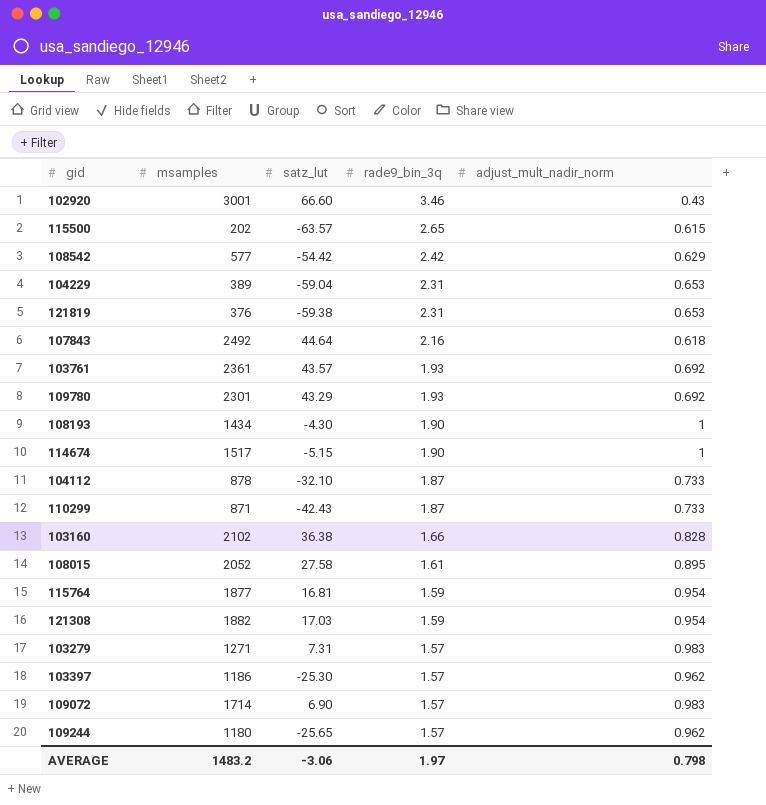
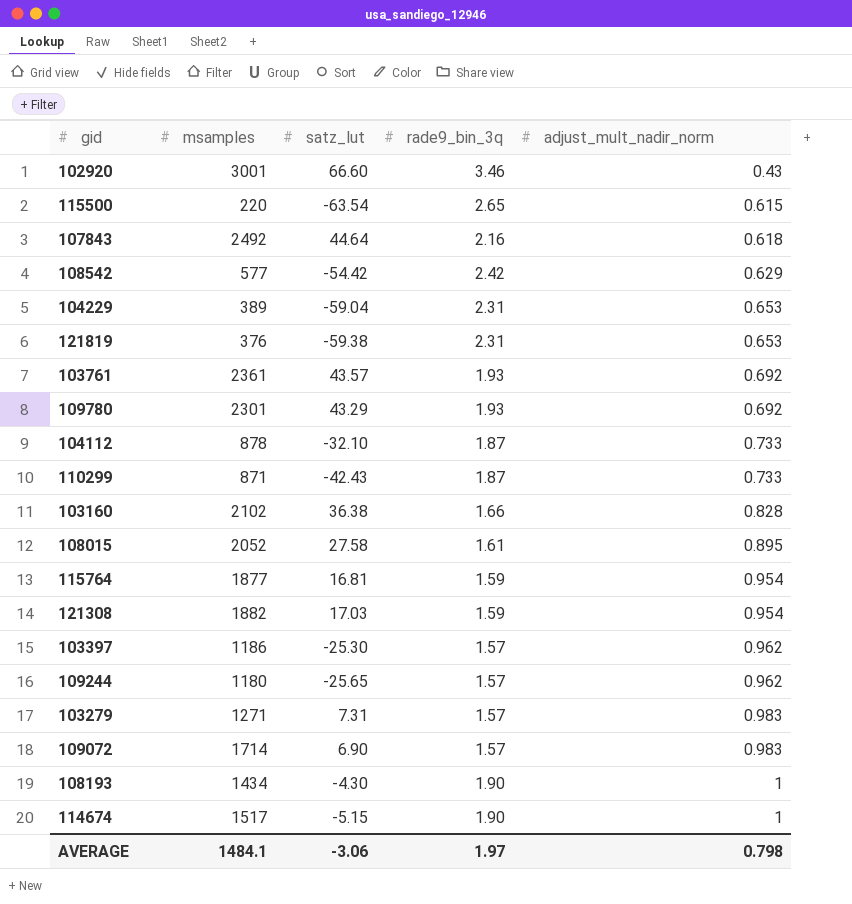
row order: rade9_bin_3q descending -> adjust_mult_nadir_norm ascending
115500 | msamples: 202 -> 220
115500 | satz_lut: -63.57 -> -63.54
AVERAGE | msamples: 1483.2 -> 1484.1

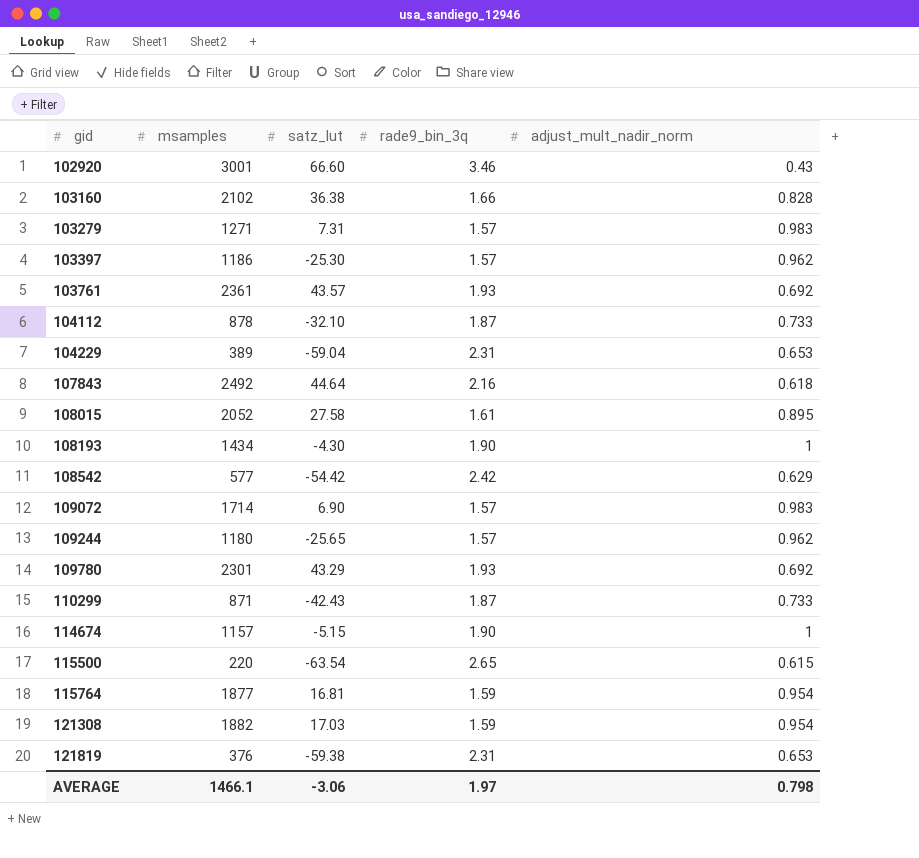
row order: adjust_mult_nadir_norm ascending -> gid ascending
114674 | msamples: 1517 -> 1157
AVERAGE | msamples: 1484.1 -> 1466.1

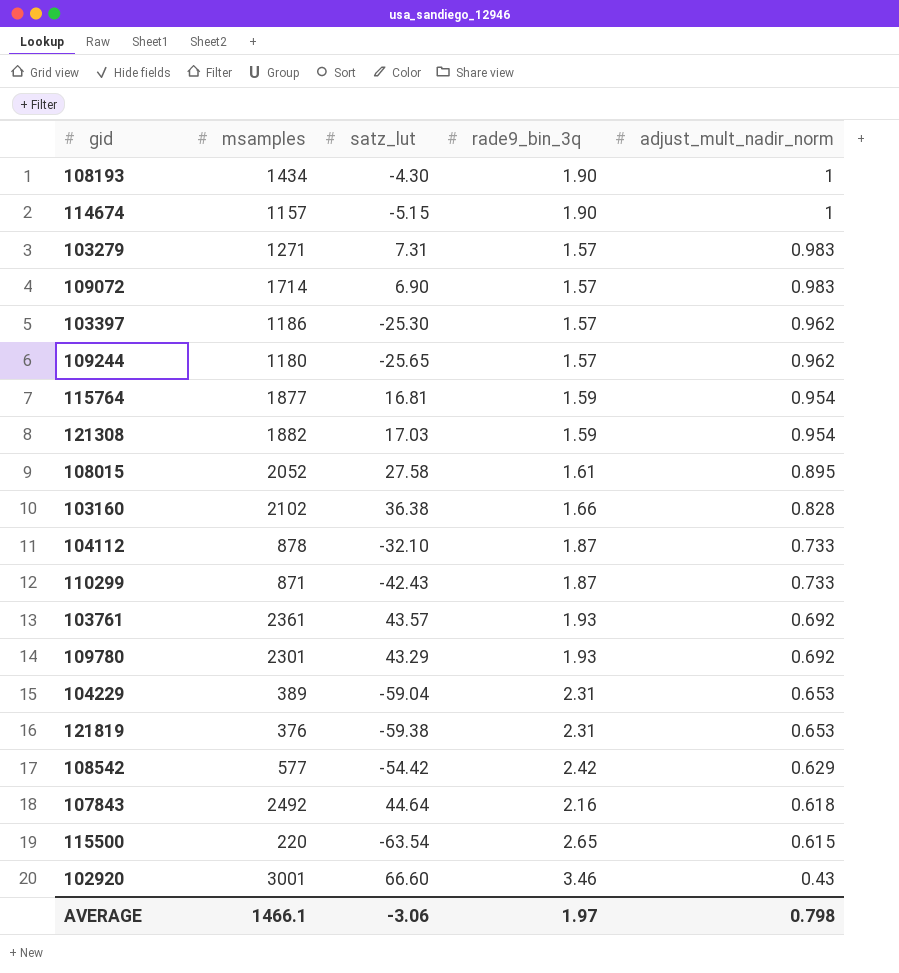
row order: gid ascending -> adjust_mult_nadir_norm descending

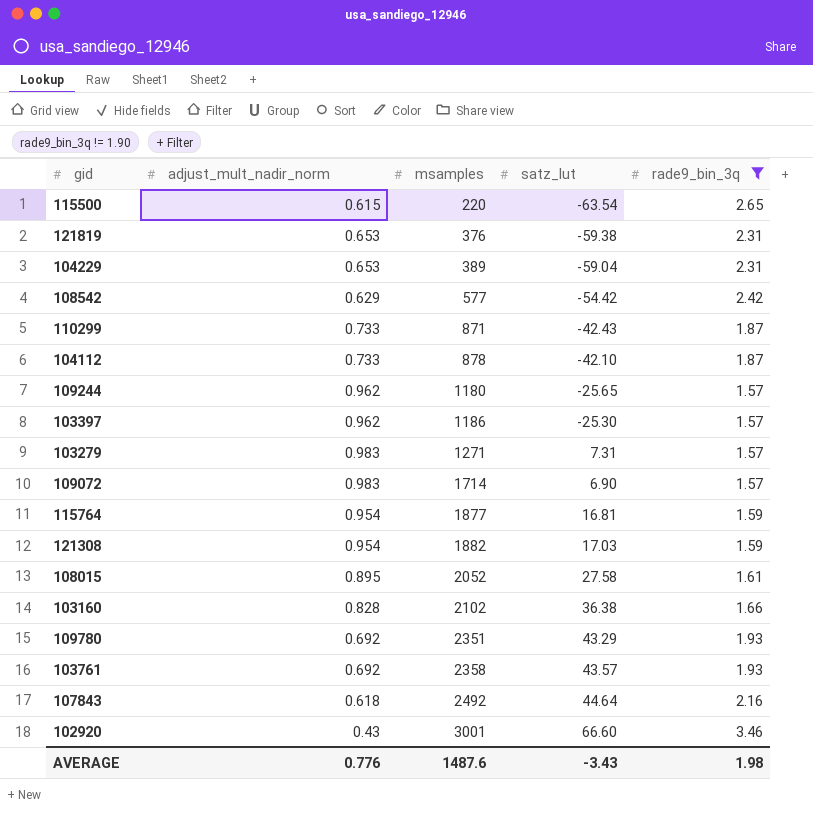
filter: none -> rade9_bin_3q != 1.90
row order: adjust_mult_nadir_norm descending -> msamples ascending
column adjust_mult_nadir_norm | position: 5 -> 2
104112 | satz_lut: -32.10 -> -42.10
109780 | msamples: 2301 -> 2351
103761 | msamples: 2361 -> 2358
AVERAGE | adjust_mult_nadir_norm: 0.798 -> 0.776
AVERAGE | msamples: 1466.1 -> 1487.6
AVERAGE | satz_lut: -3.06 -> -3.43
AVERAGE | rade9_bin_3q: 1.97 -> 1.98

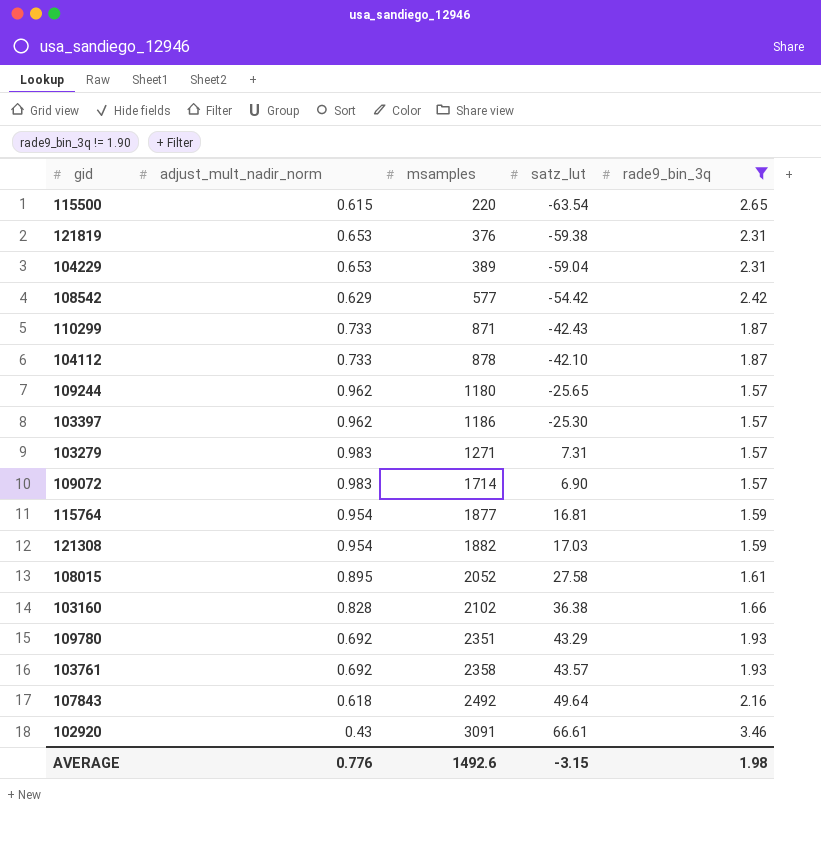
107843 | satz_lut: 44.64 -> 49.64
102920 | msamples: 3001 -> 3091
102920 | satz_lut: 66.60 -> 66.61
AVERAGE | msamples: 1487.6 -> 1492.6
AVERAGE | satz_lut: -3.43 -> -3.15

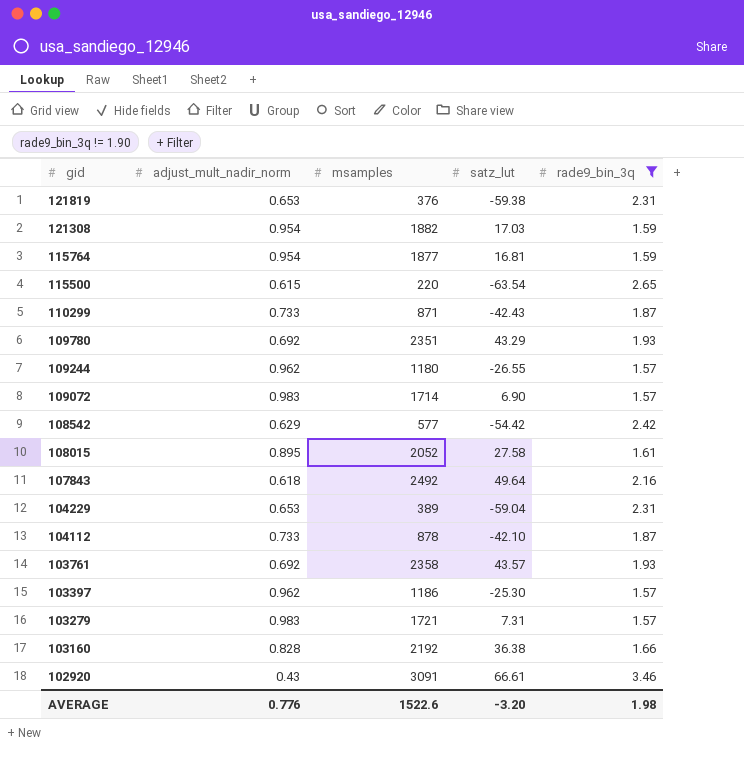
row order: msamples ascending -> gid descending
109244 | satz_lut: -25.65 -> -26.55
103279 | msamples: 1271 -> 1721
103160 | msamples: 2102 -> 2192
AVERAGE | msamples: 1492.6 -> 1522.6
AVERAGE | satz_lut: -3.15 -> -3.20

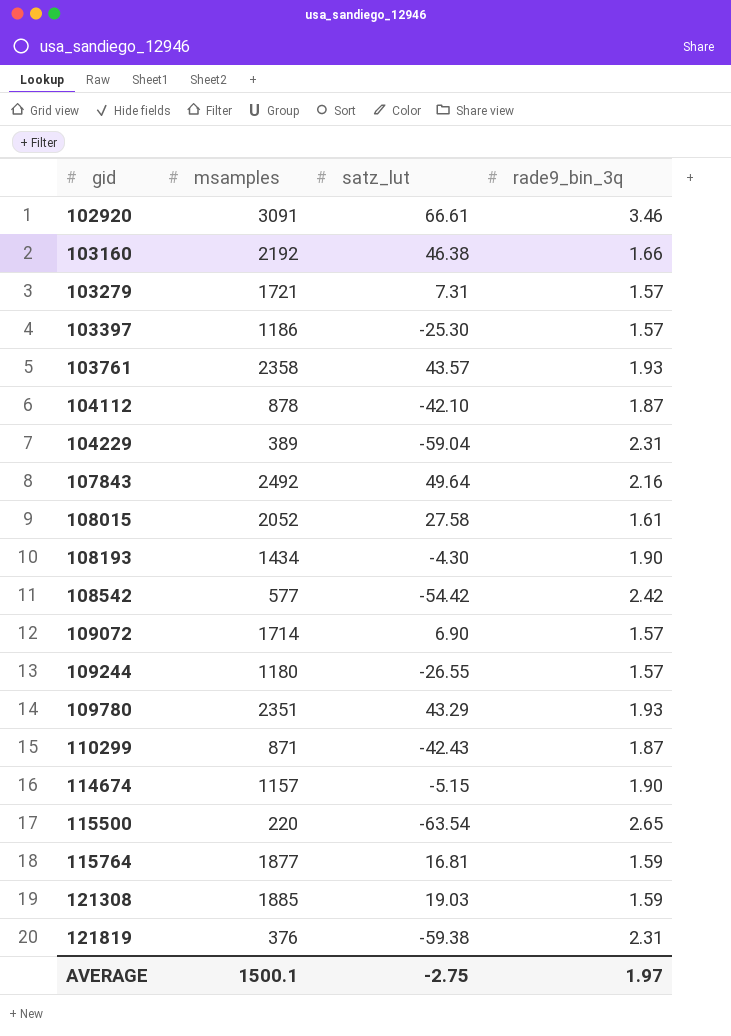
filter: rade9_bin_3q != 1.90 -> none
row order: gid descending -> gid ascending
column adjust_mult_nadir_norm | position: 2 -> none
103160 | satz_lut: 36.38 -> 46.38
121308 | msamples: 1882 -> 1885
121308 | satz_lut: 17.03 -> 19.03
AVERAGE | msamples: 1522.6 -> 1500.1
AVERAGE | satz_lut: -3.20 -> -2.75
AVERAGE | rade9_bin_3q: 1.98 -> 1.97

